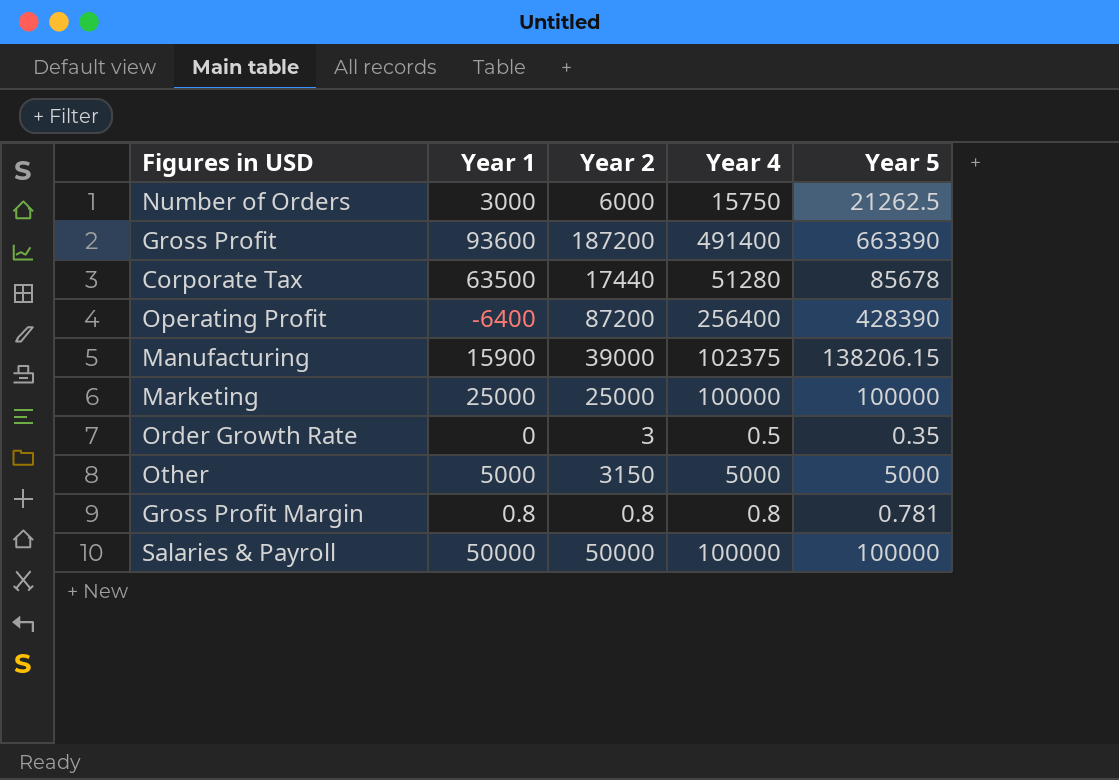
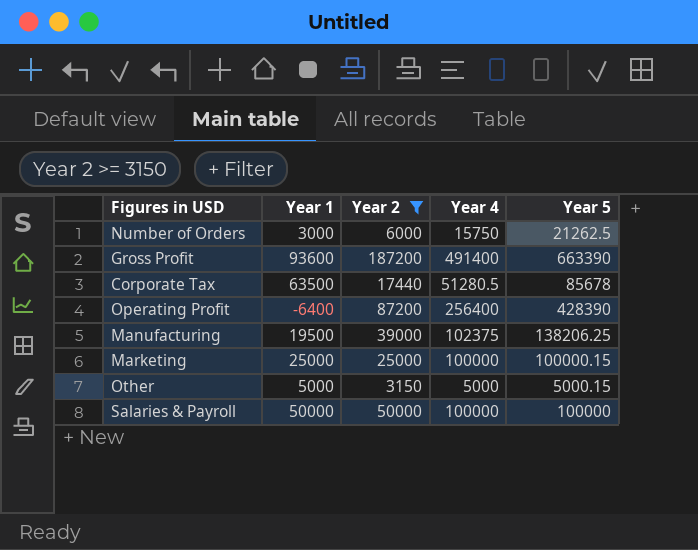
filter: none -> Year 2 >= 3150
Corporate Tax | Year 4: 51280 -> 51280.5
Manufacturing | Year 1: 15900 -> 19500
Manufacturing | Year 5: 138206.15 -> 138206.25
Marketing | Year 5: 100000 -> 100000.15
Other | Year 5: 5000 -> 5000.15

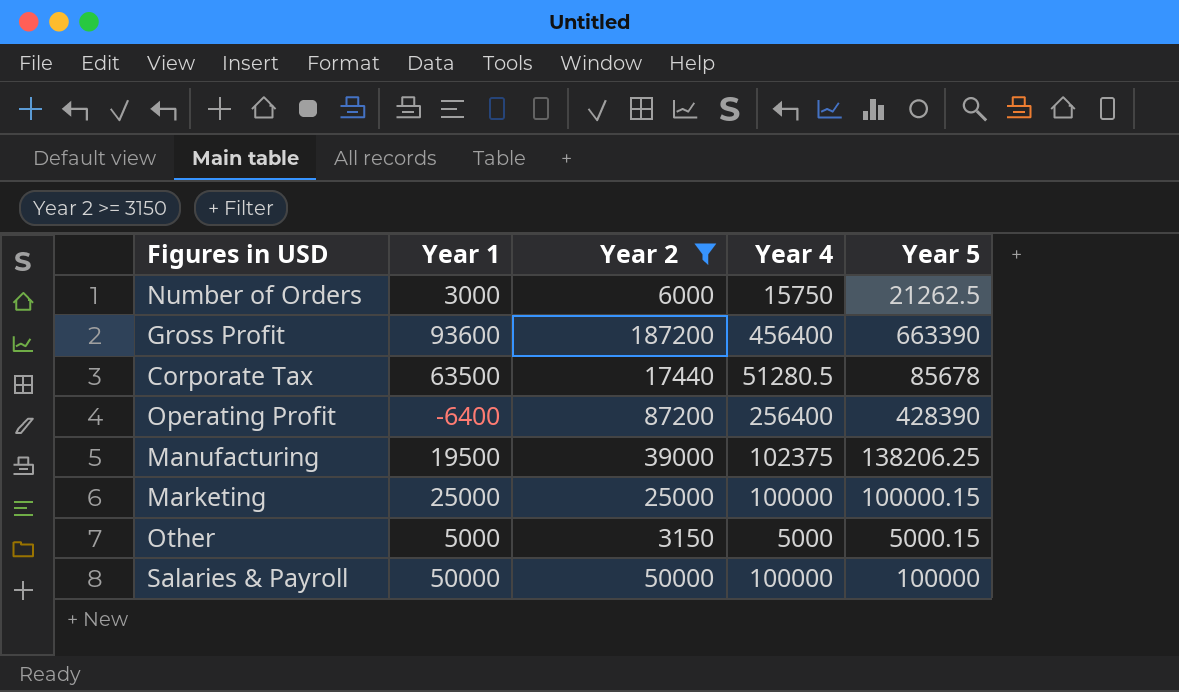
Gross Profit | Year 4: 491400 -> 456400

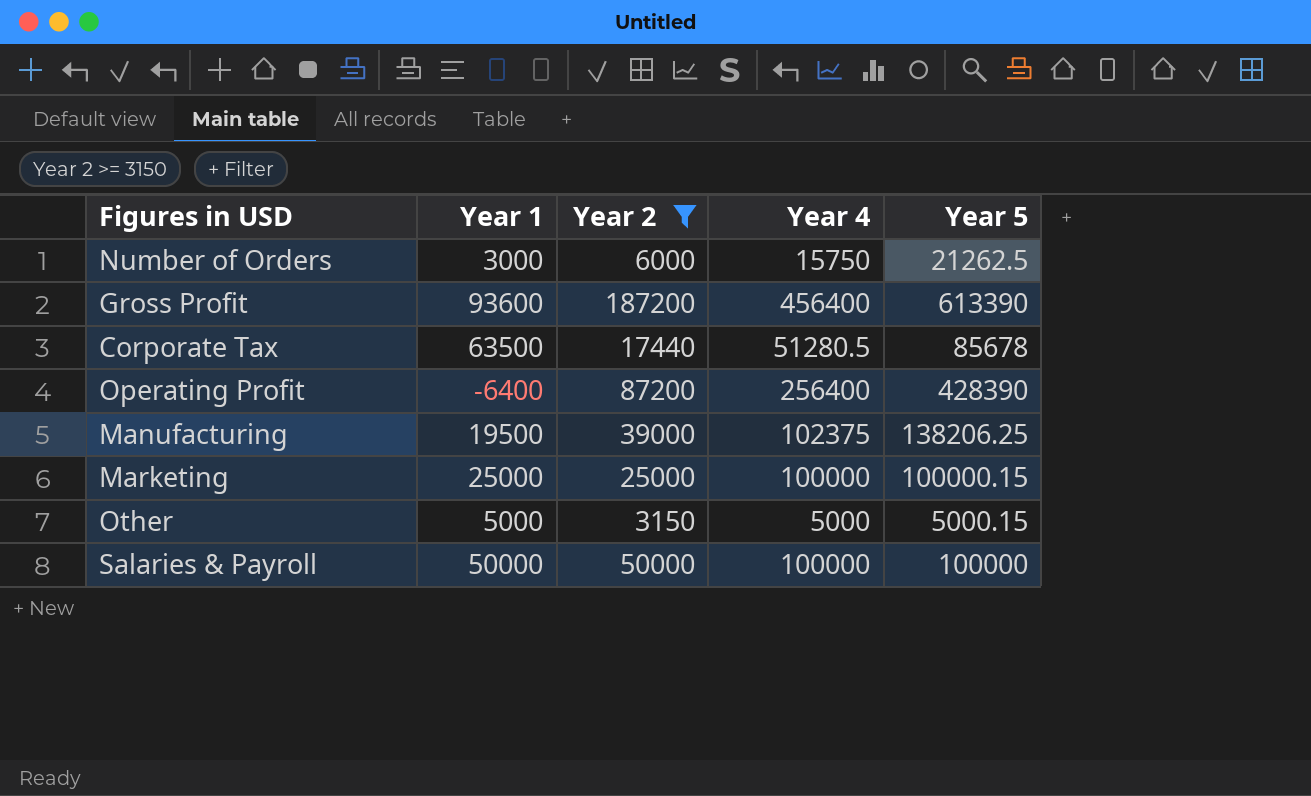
Gross Profit | Year 5: 663390 -> 613390

